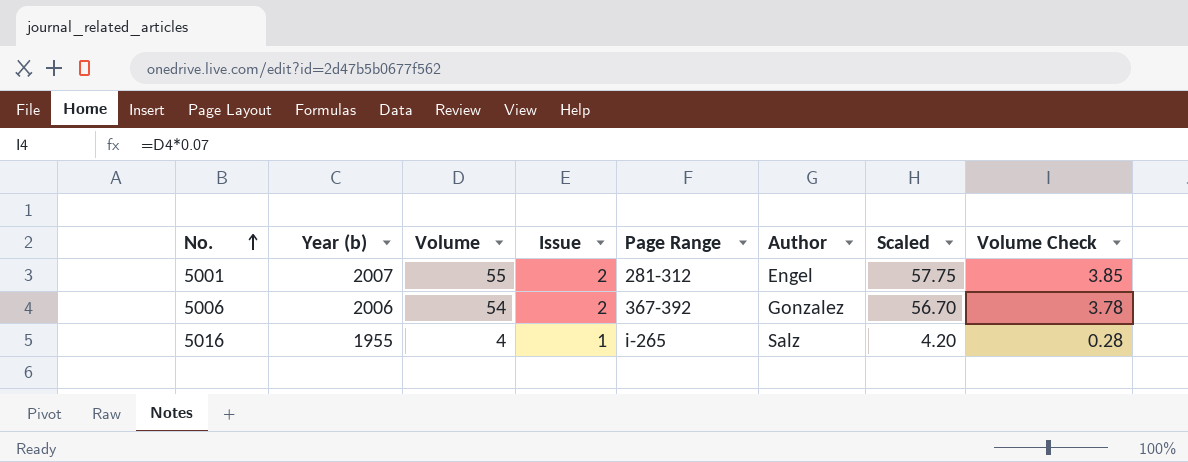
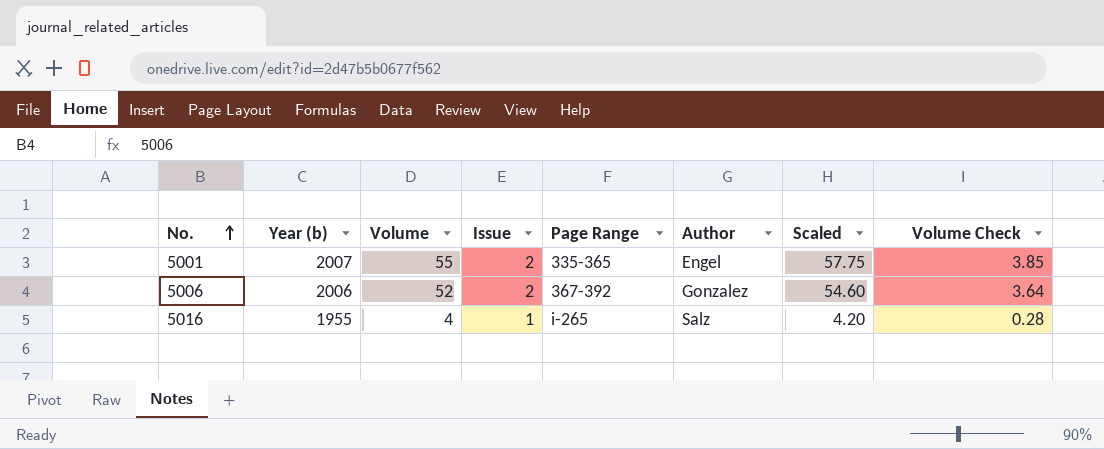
5001 | Page Range: 281-312 -> 335-365
5006 | Volume: 54 -> 52
5006 | Scaled: 56.70 -> 54.60
5006 | Volume Check: 3.78 -> 3.64

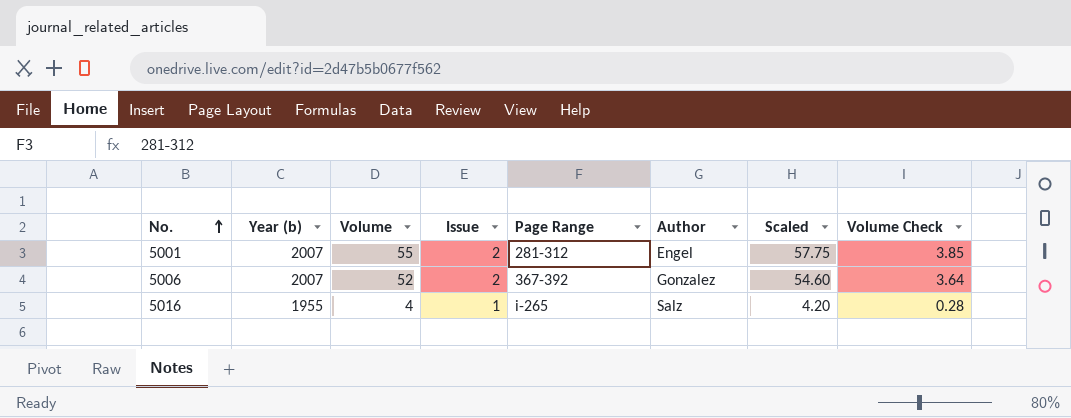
5001 | Page Range: 335-365 -> 281-312
5006 | Year (b): 2006 -> 2007

